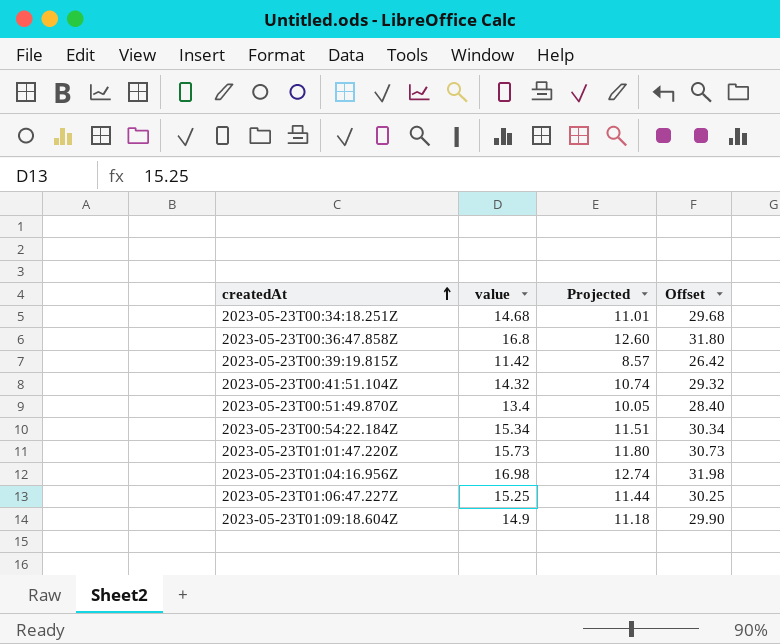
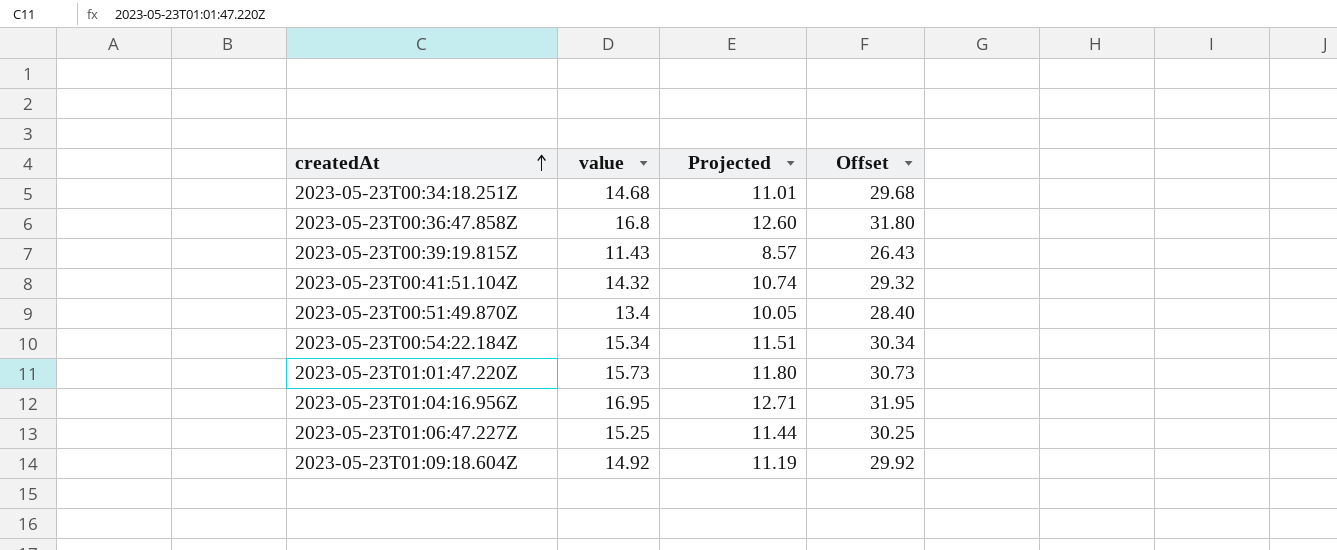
2023-05-23T00:39:19.815Z | value: 11.42 -> 11.43
2023-05-23T00:39:19.815Z | Offset: 26.42 -> 26.43
2023-05-23T01:04:16.956Z | value: 16.98 -> 16.95
2023-05-23T01:04:16.956Z | Projected: 12.74 -> 12.71
2023-05-23T01:04:16.956Z | Offset: 31.98 -> 31.95
2023-05-23T01:09:18.604Z | value: 14.9 -> 14.92
2023-05-23T01:09:18.604Z | Projected: 11.18 -> 11.19
2023-05-23T01:09:18.604Z | Offset: 29.90 -> 29.92

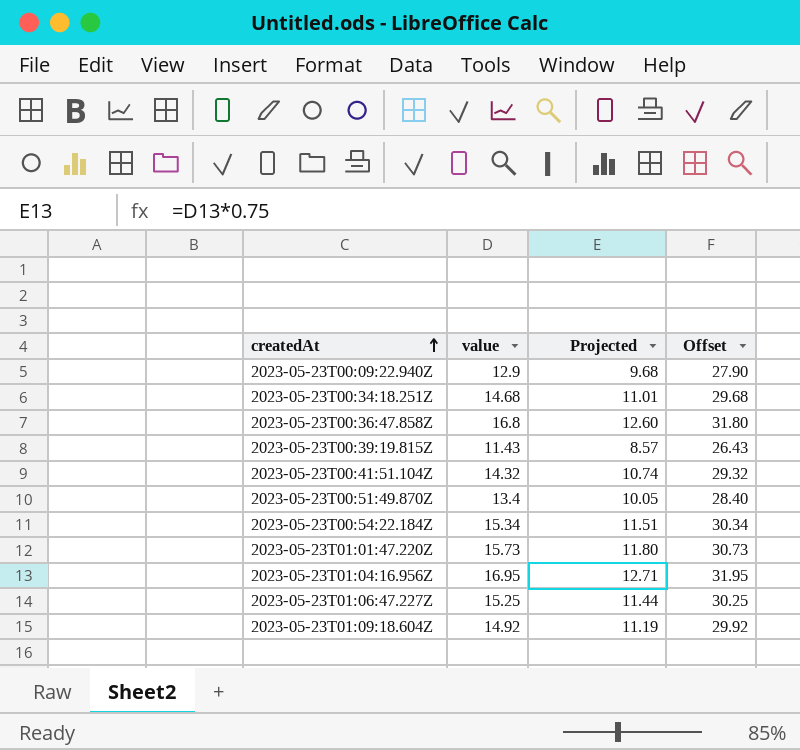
row 2023-05-23T00:09:22.940Z: none -> 12.9 | 9.68 | 27.90

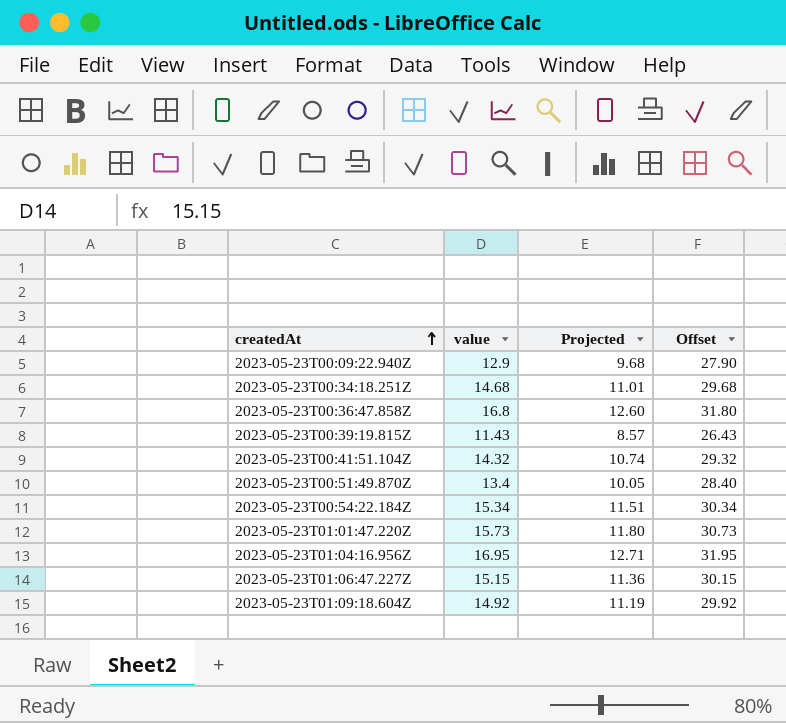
2023-05-23T01:06:47.227Z | value: 15.25 -> 15.15
2023-05-23T01:06:47.227Z | Projected: 11.44 -> 11.36
2023-05-23T01:06:47.227Z | Offset: 30.25 -> 30.15

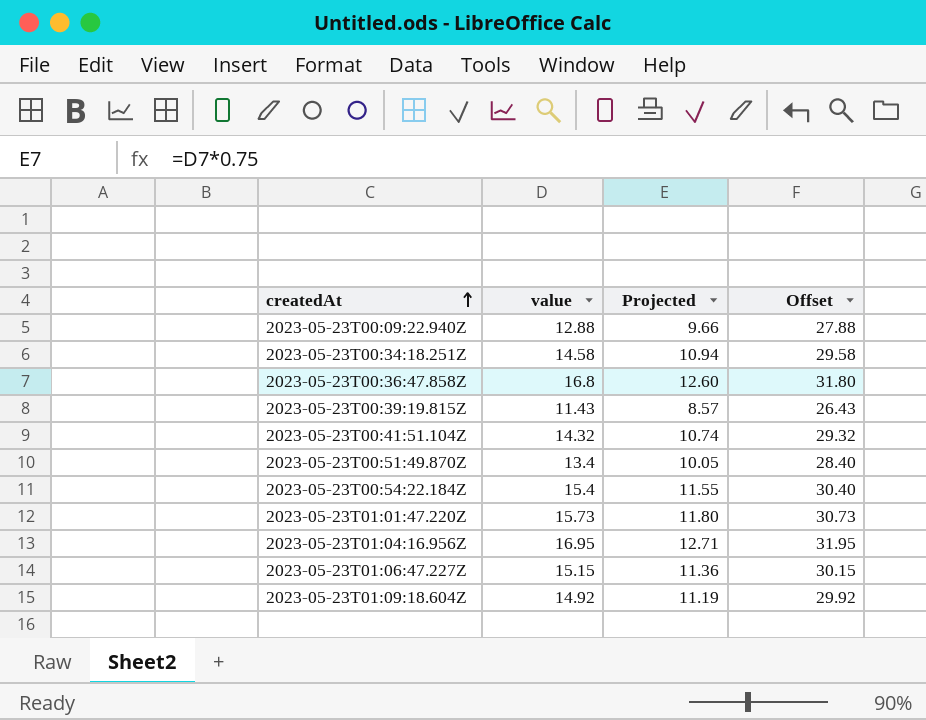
2023-05-23T00:09:22.940Z | value: 12.9 -> 12.88
2023-05-23T00:09:22.940Z | Projected: 9.68 -> 9.66
2023-05-23T00:09:22.940Z | Offset: 27.90 -> 27.88
2023-05-23T00:34:18.251Z | value: 14.68 -> 14.58
2023-05-23T00:34:18.251Z | Projected: 11.01 -> 10.94
2023-05-23T00:34:18.251Z | Offset: 29.68 -> 29.58
2023-05-23T00:54:22.184Z | value: 15.34 -> 15.4
2023-05-23T00:54:22.184Z | Projected: 11.51 -> 11.55
2023-05-23T00:54:22.184Z | Offset: 30.34 -> 30.40

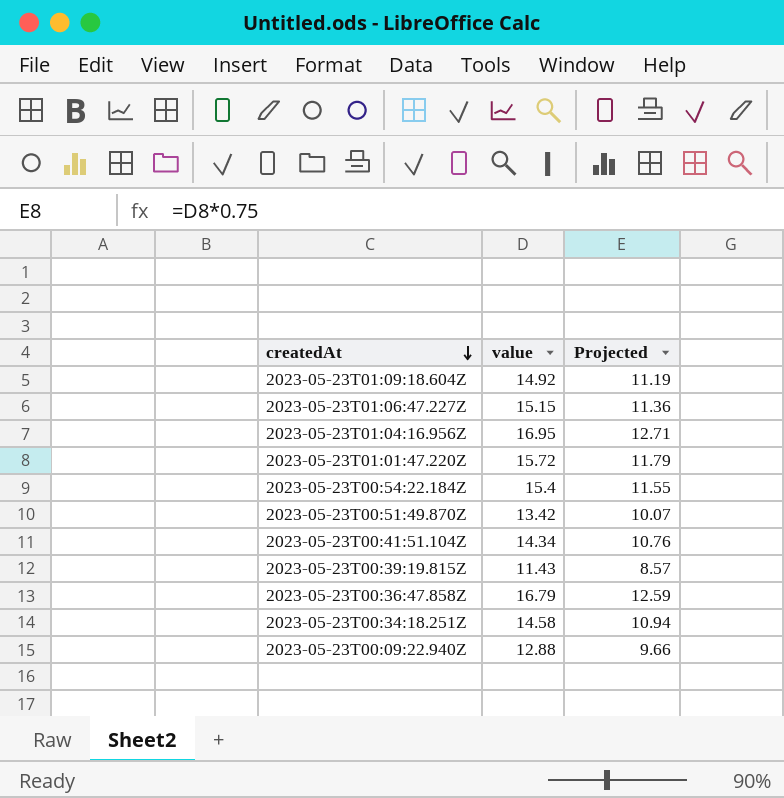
row order: createdAt ascending -> createdAt descending
column Offset | formula: [value] + 15 -> none
2023-05-23T01:01:47.220Z | value: 15.73 -> 15.72
2023-05-23T01:01:47.220Z | Projected: 11.80 -> 11.79
2023-05-23T00:51:49.870Z | value: 13.4 -> 13.42
2023-05-23T00:51:49.870Z | Projected: 10.05 -> 10.07
2023-05-23T00:41:51.104Z | value: 14.32 -> 14.34
2023-05-23T00:41:51.104Z | Projected: 10.74 -> 10.76
2023-05-23T00:36:47.858Z | value: 16.8 -> 16.79
2023-05-23T00:36:47.858Z | Projected: 12.60 -> 12.59

